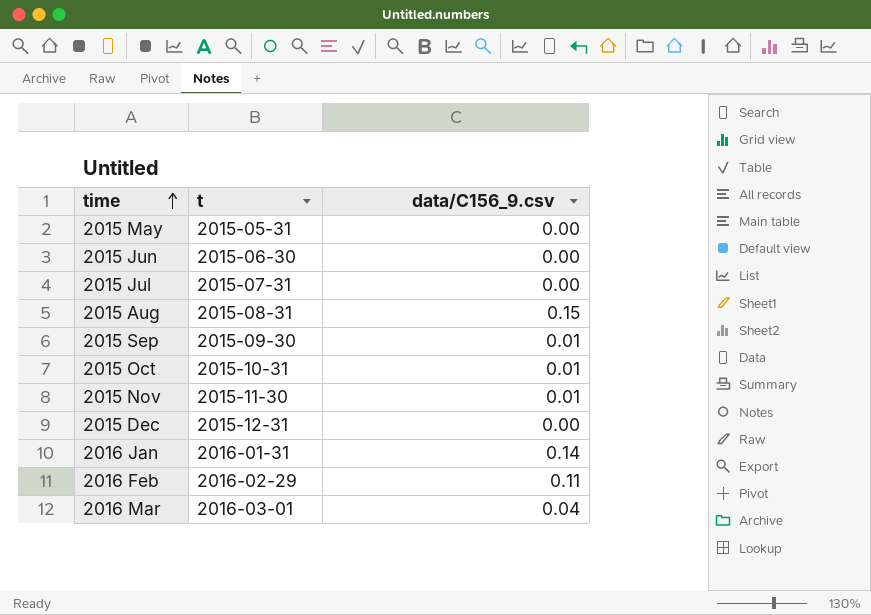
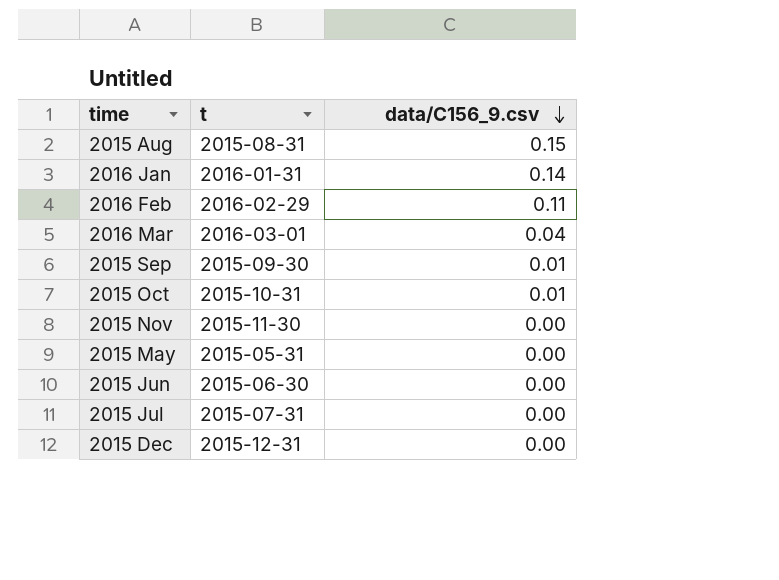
row order: time ascending -> data/C156_9.csv descending
2015 Nov | data/C156_9.csv: 0.01 -> 0.00

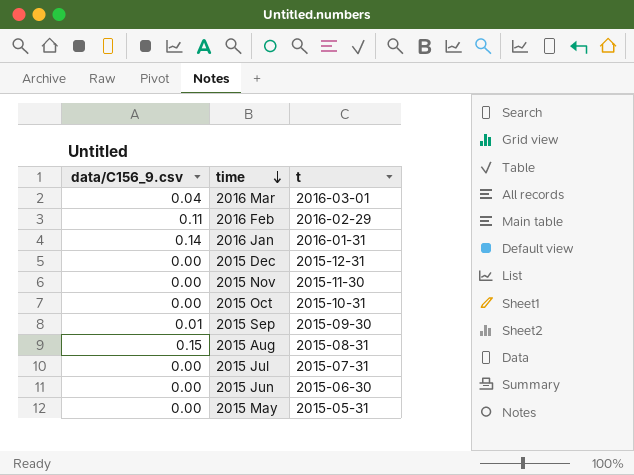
row order: data/C156_9.csv descending -> time descending
column data/C156_9.csv | position: 3 -> 1
2015 Oct | data/C156_9.csv: 0.01 -> 0.00

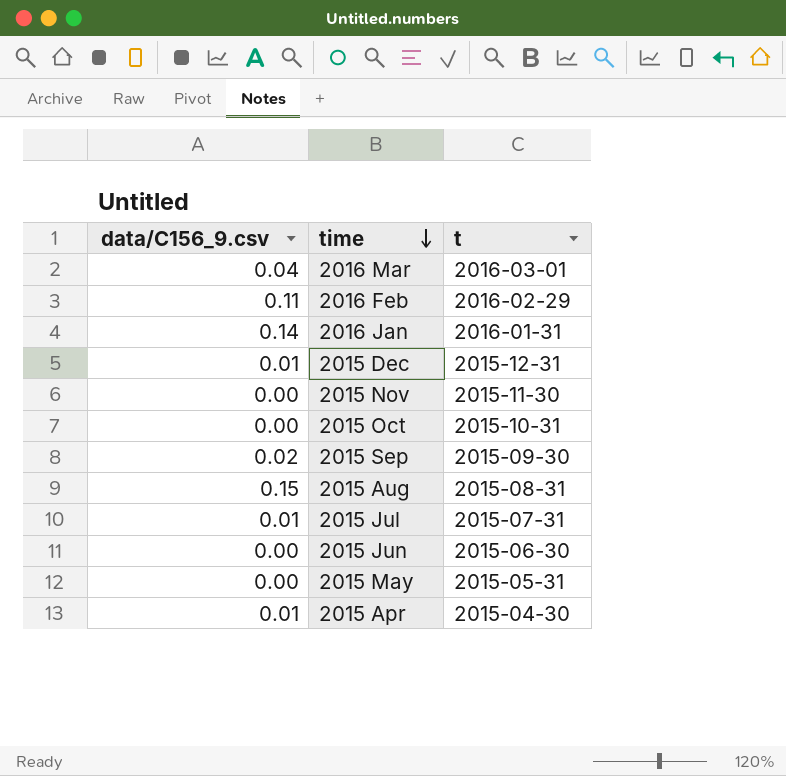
2015 Dec | data/C156_9.csv: 0.00 -> 0.01
2015 Sep | data/C156_9.csv: 0.01 -> 0.02
2015 Jul | data/C156_9.csv: 0.00 -> 0.01
row 2015 Apr: none -> 0.01 | 2015-04-30

